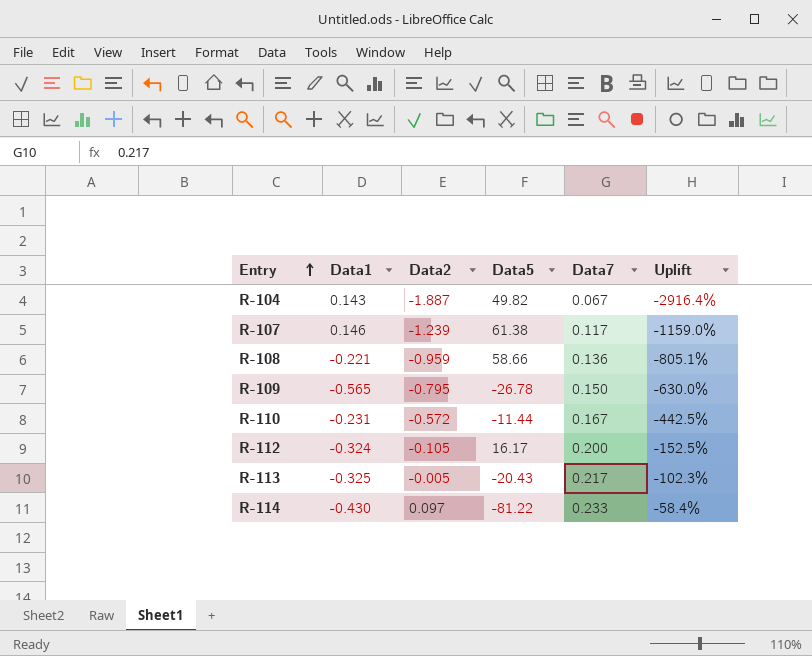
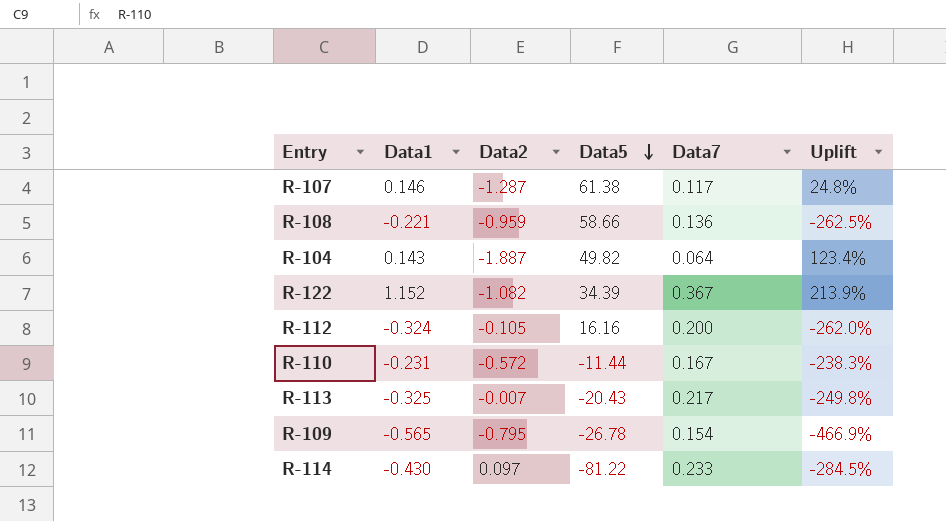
row order: Entry ascending -> Data5 descending
column Uplift | formula: ([Data2] - [Data7]) / [Data7] -> ([Data1] - [Data7]) / [Data7]
R-107 | Data2: -1.239 -> -1.287
R-104 | Data7: 0.067 -> 0.064
row R-122: none -> 1.152 | -1.082 | 34.39 | 0.367 | 213.9%
R-112 | Data5: 16.17 -> 16.16
R-113 | Data2: -0.005 -> -0.007
R-109 | Data7: 0.150 -> 0.154

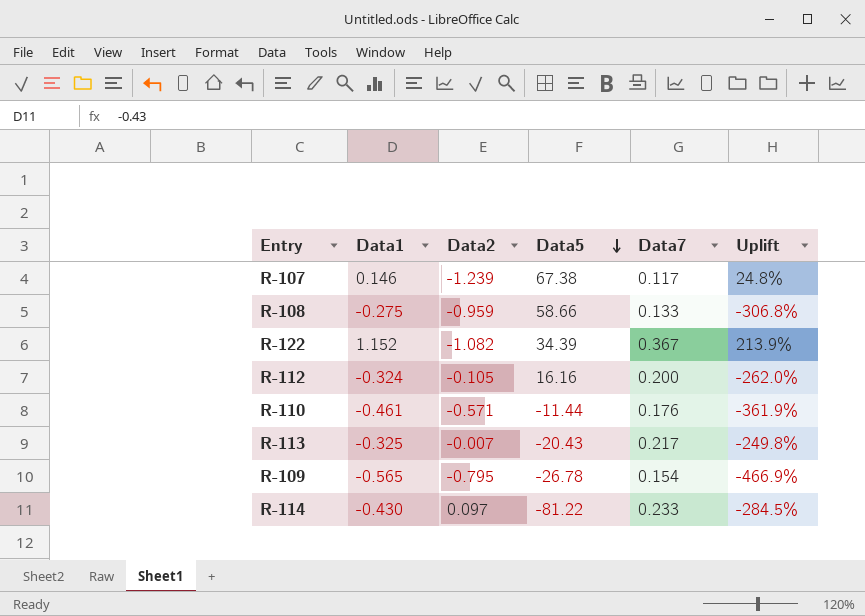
row R-104: 0.143 | -1.887 | 49.82 | 0.064 | 123.4% -> none
R-107 | Data2: -1.287 -> -1.239
R-107 | Data5: 61.38 -> 67.38
R-108 | Data1: -0.221 -> -0.275
R-108 | Data7: 0.136 -> 0.133
R-108 | Uplift: -262.5% -> -306.8%
R-110 | Data1: -0.231 -> -0.461
R-110 | Data2: -0.572 -> -0.571
R-110 | Data7: 0.167 -> 0.176
R-110 | Uplift: -238.3% -> -361.9%

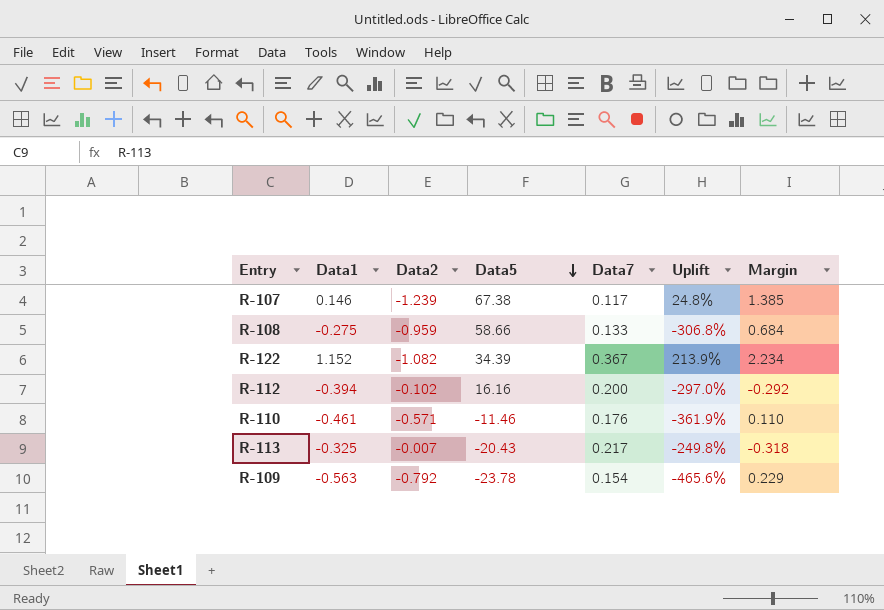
column Margin | formula: none -> [Data1] - [Data2]
row R-114: -0.430 | 0.097 | -81.22 | 0.233 | -284.5% -> none
R-112 | Data1: -0.324 -> -0.394
R-112 | Data2: -0.105 -> -0.102
R-112 | Uplift: -262.0% -> -297.0%
R-110 | Data5: -11.44 -> -11.46
R-109 | Data1: -0.565 -> -0.563
R-109 | Data2: -0.795 -> -0.792
R-109 | Data5: -26.78 -> -23.78
R-109 | Uplift: -466.9% -> -465.6%

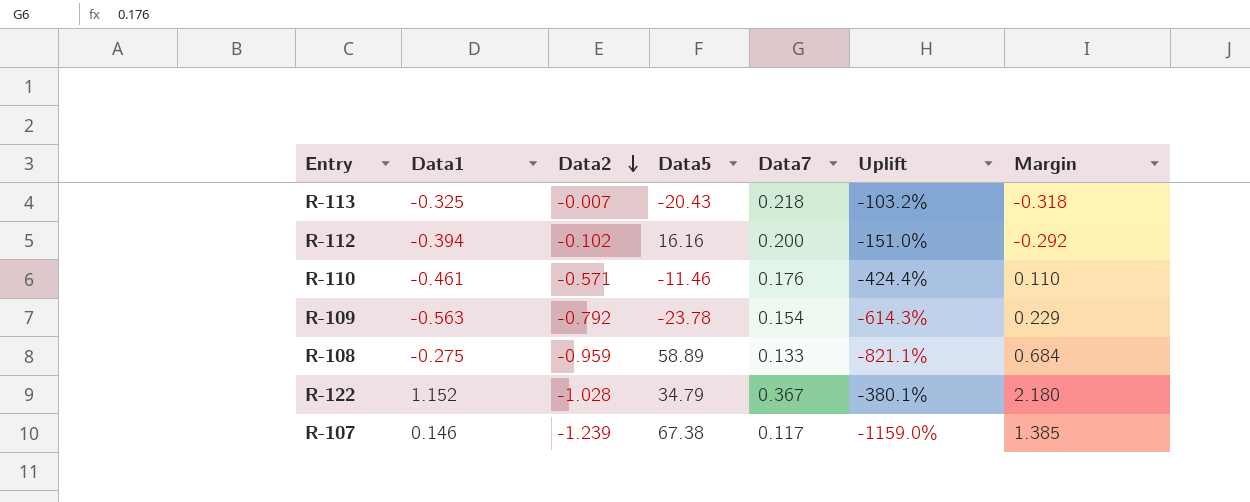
row order: Data5 descending -> Data2 descending
column Uplift | formula: ([Data1] - [Data7]) / [Data7] -> ([Data2] - [Data7]) / [Data7]
R-113 | Data7: 0.217 -> 0.218
R-108 | Data5: 58.66 -> 58.89
R-122 | Data2: -1.082 -> -1.028
R-122 | Data5: 34.39 -> 34.79
R-122 | Margin: 2.234 -> 2.180

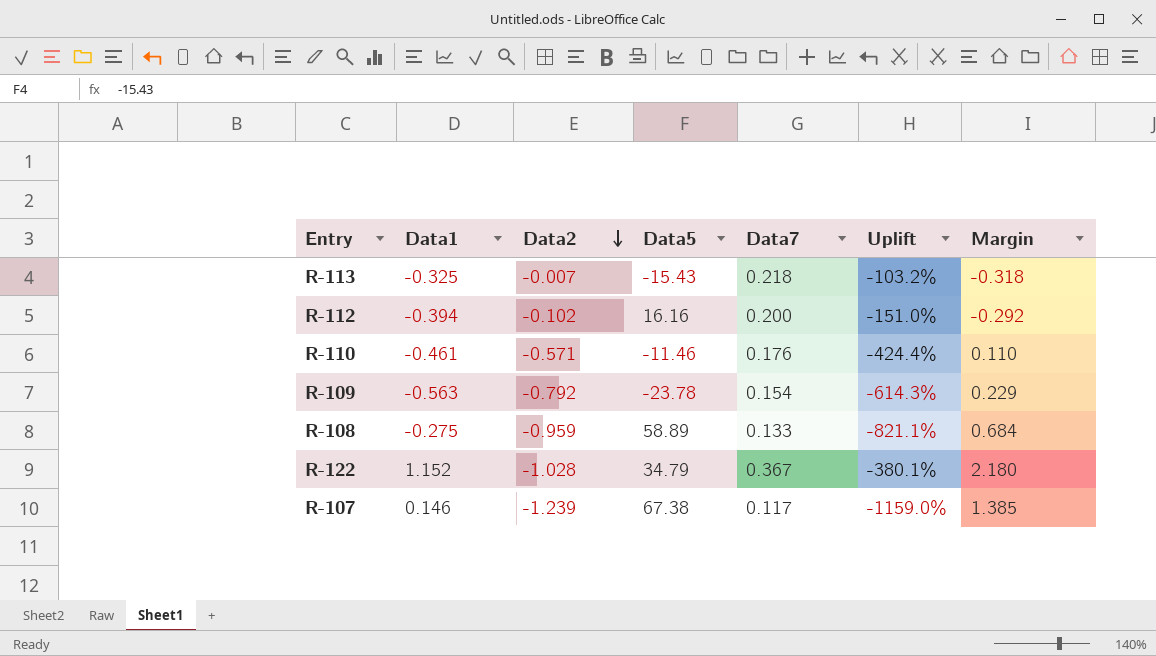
R-113 | Data5: -20.43 -> -15.43

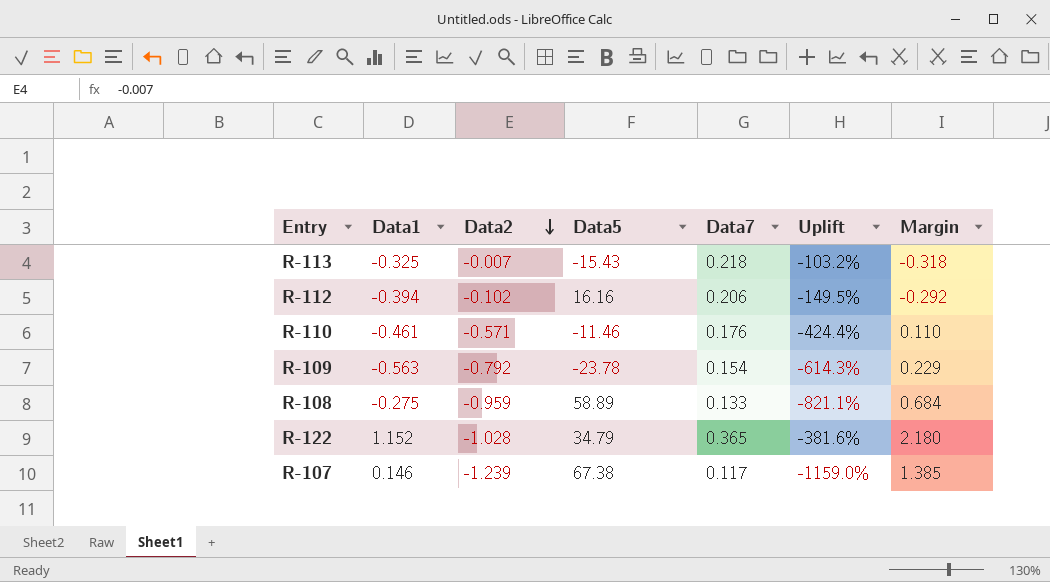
R-112 | Data7: 0.200 -> 0.206
R-112 | Uplift: -151.0% -> -149.5%
R-122 | Data7: 0.367 -> 0.365
R-122 | Uplift: -380.1% -> -381.6%

